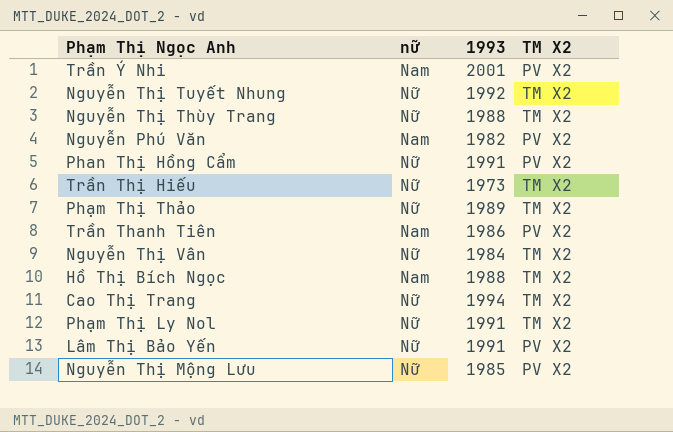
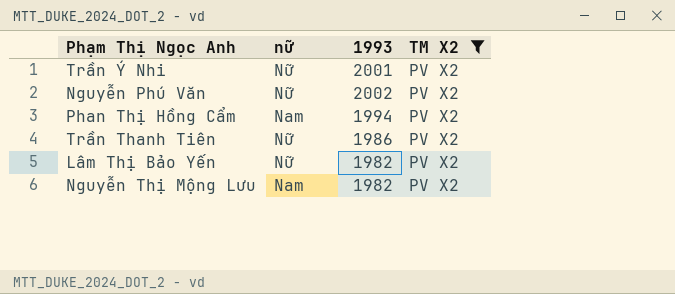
filter: none -> TM X2 = PV X2
Trần Ý Nhi | nữ: Nam -> Nữ
Nguyễn Phú Văn | nữ: Nam -> Nữ
Nguyễn Phú Văn | 1993: 1982 -> 2002
Phan Thị Hồng Cẩm | nữ: Nữ -> Nam
Phan Thị Hồng Cẩm | 1993: 1991 -> 1994
Trần Thanh Tiên | nữ: Nam -> Nữ
Lâm Thị Bảo Yến | 1993: 1991 -> 1982
Nguyễn Thị Mộng Lưu | nữ: Nữ -> Nam
Nguyễn Thị Mộng Lưu | 1993: 1985 -> 1982

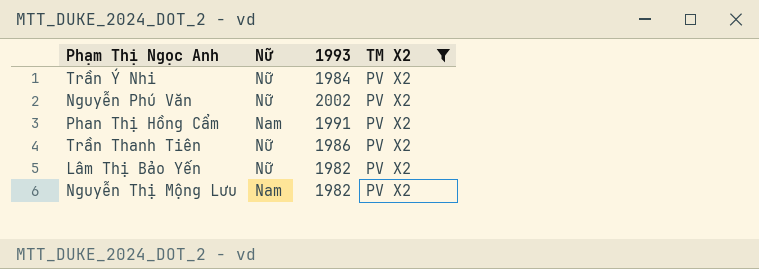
column name: nữ -> Nữ
Trần Ý Nhi | 1993: 2001 -> 1984
Phan Thị Hồng Cẩm | 1993: 1994 -> 1991

